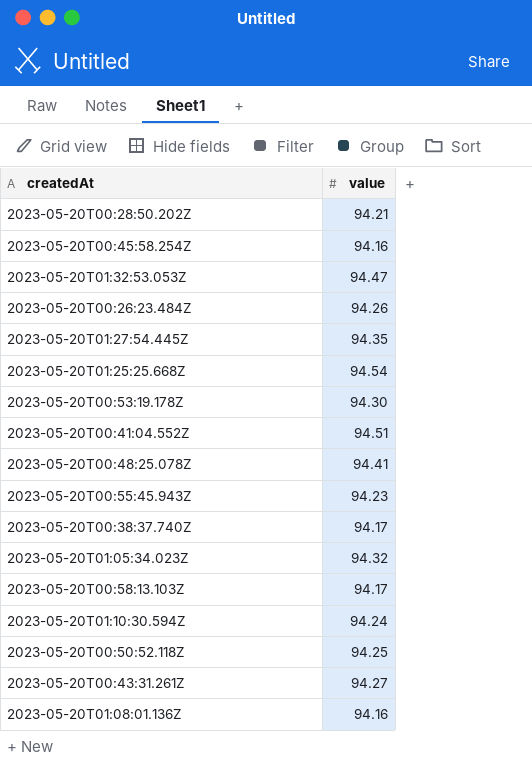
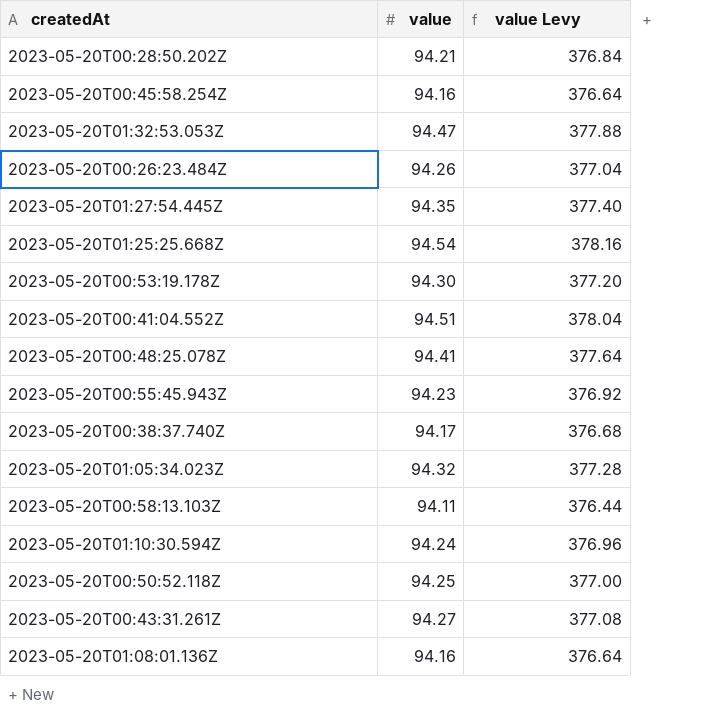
column value Levy | formula: none -> [value] * 4
2023-05-20T00:58:13.103Z | value: 94.17 -> 94.11

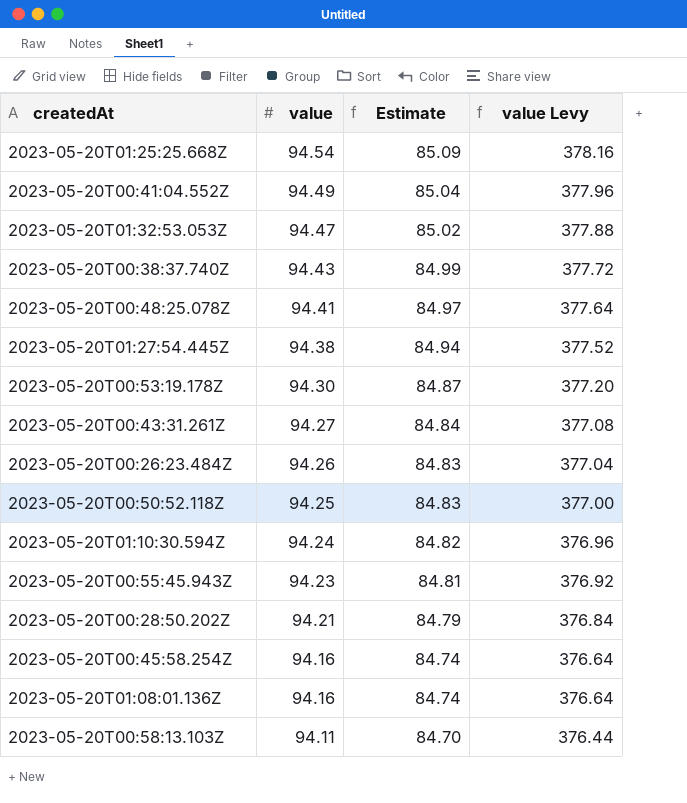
row order: none -> value descending
column Estimate | formula: none -> [value] * 0.9
row 2023-05-20T01:05:34.023Z: 94.32 | 377.28 -> none
2023-05-20T00:41:04.552Z | value: 94.51 -> 94.49
2023-05-20T00:41:04.552Z | value Levy: 378.04 -> 377.96
2023-05-20T00:38:37.740Z | value: 94.17 -> 94.43
2023-05-20T00:38:37.740Z | value Levy: 376.68 -> 377.72
2023-05-20T01:27:54.445Z | value: 94.35 -> 94.38
2023-05-20T01:27:54.445Z | value Levy: 377.40 -> 377.52

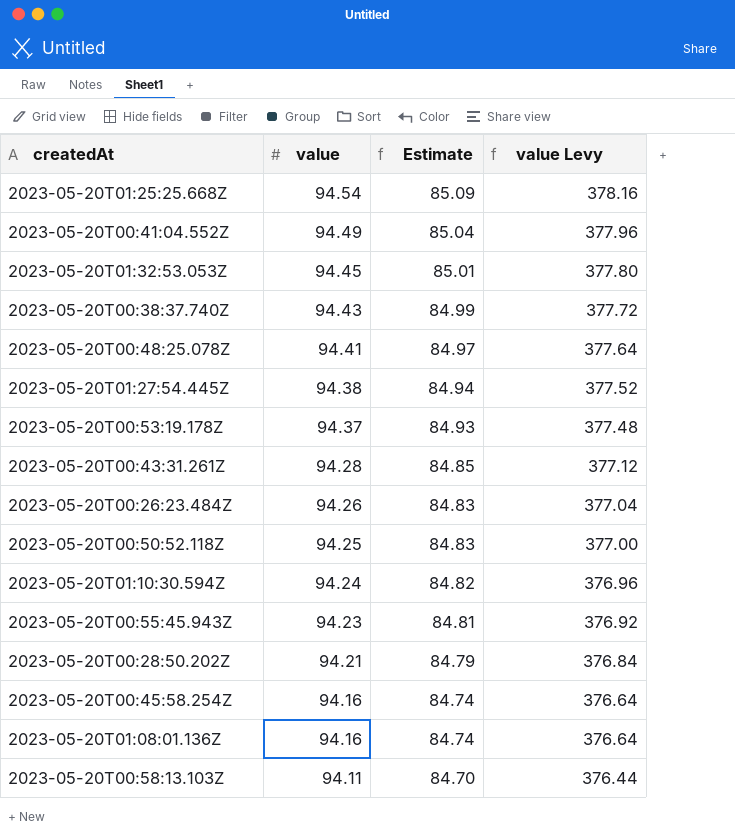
2023-05-20T01:32:53.053Z | value: 94.47 -> 94.45
2023-05-20T01:32:53.053Z | Estimate: 85.02 -> 85.01
2023-05-20T01:32:53.053Z | value Levy: 377.88 -> 377.80
2023-05-20T00:53:19.178Z | value: 94.30 -> 94.37
2023-05-20T00:53:19.178Z | Estimate: 84.87 -> 84.93
2023-05-20T00:53:19.178Z | value Levy: 377.20 -> 377.48
2023-05-20T00:43:31.261Z | value: 94.27 -> 94.28
2023-05-20T00:43:31.261Z | Estimate: 84.84 -> 84.85
2023-05-20T00:43:31.261Z | value Levy: 377.08 -> 377.12

